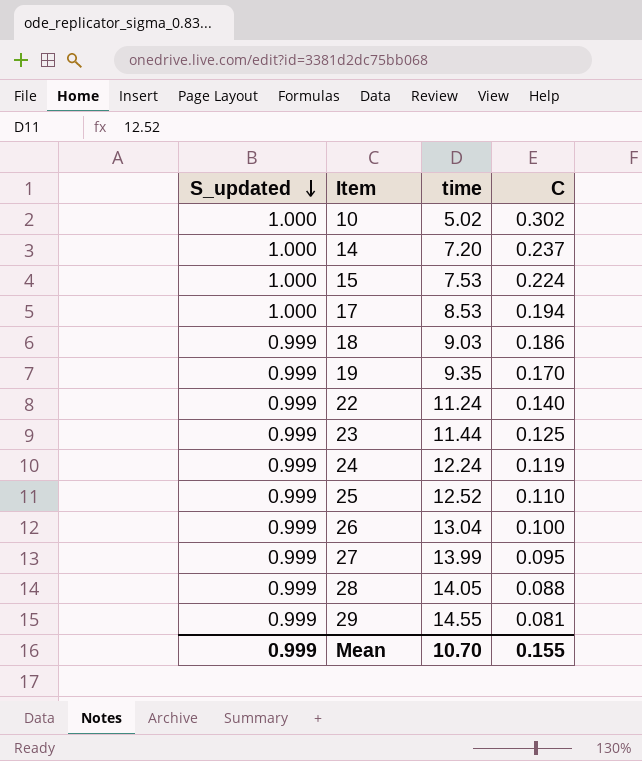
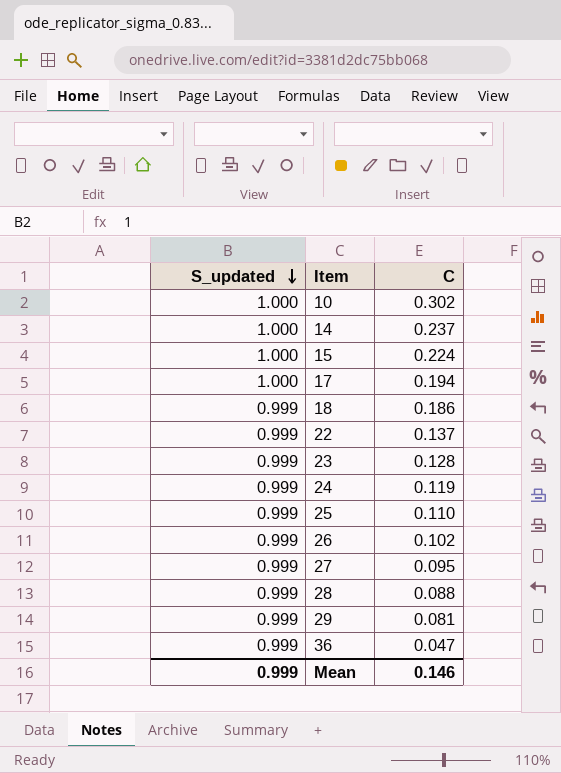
column time | position: 3 -> none
row 19: 0.999 | 9.35 | 0.170 -> none
22 | C: 0.140 -> 0.137
23 | C: 0.125 -> 0.128
26 | C: 0.100 -> 0.102
row 36: none -> 0.999 | 0.047
Mean | C: 0.155 -> 0.146

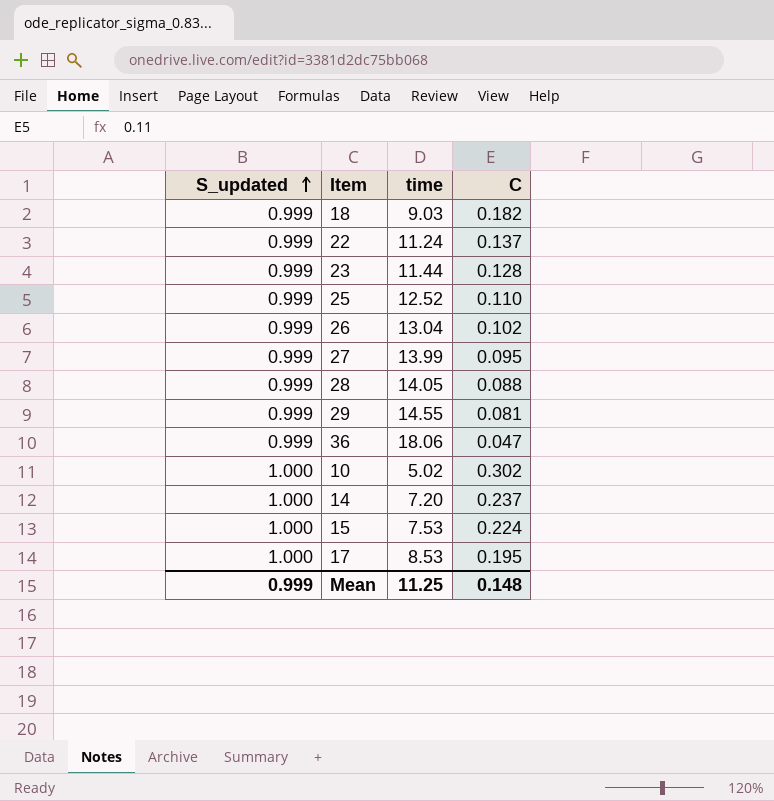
row order: S_updated descending -> S_updated ascending
column time | position: none -> 3
row 24: 0.999 | 0.119 -> none
18 | C: 0.186 -> 0.182
17 | C: 0.194 -> 0.195
Mean | C: 0.146 -> 0.148

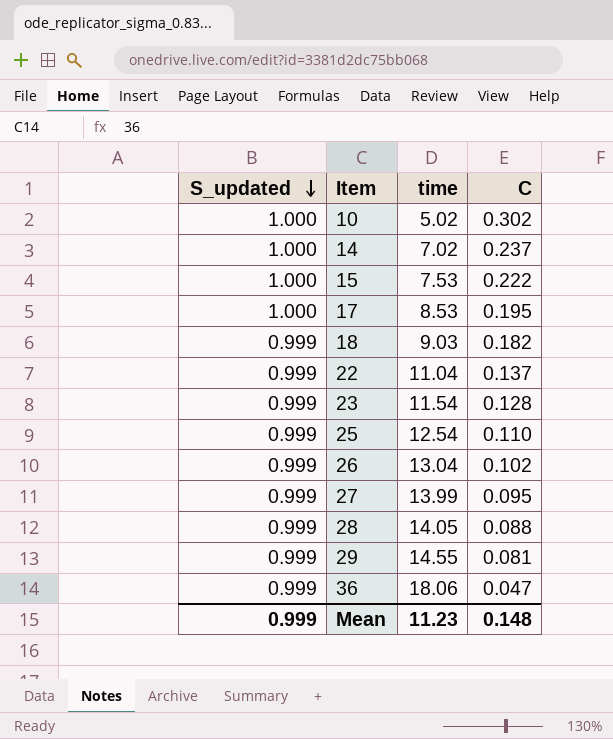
row order: S_updated ascending -> S_updated descending
14 | time: 7.20 -> 7.02
15 | C: 0.224 -> 0.222
22 | time: 11.24 -> 11.04
23 | time: 11.44 -> 11.54
25 | time: 12.52 -> 12.54
Mean | time: 11.25 -> 11.23

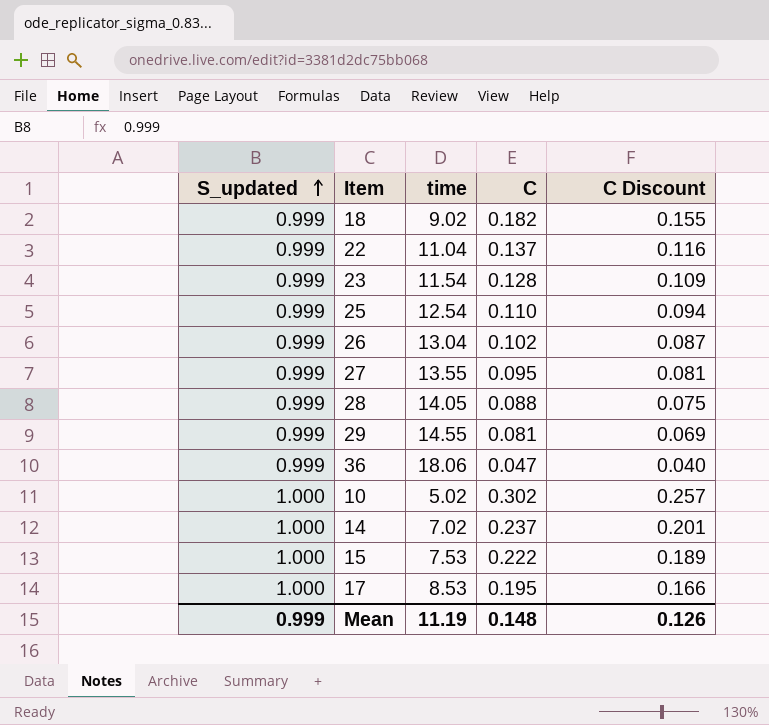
row order: S_updated descending -> S_updated ascending
column C Discount | formula: none -> [C] * 0.85
18 | time: 9.03 -> 9.02
27 | time: 13.99 -> 13.55
Mean | time: 11.23 -> 11.19

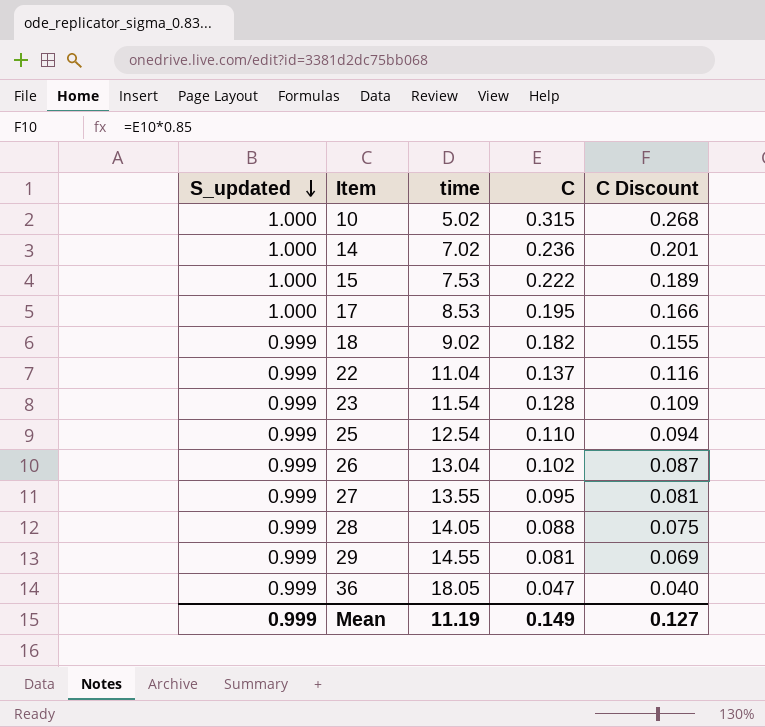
row order: S_updated ascending -> S_updated descending
10 | C: 0.302 -> 0.315
10 | C Discount: 0.257 -> 0.268
14 | C: 0.237 -> 0.236
36 | time: 18.06 -> 18.05
Mean | C: 0.148 -> 0.149
Mean | C Discount: 0.126 -> 0.127

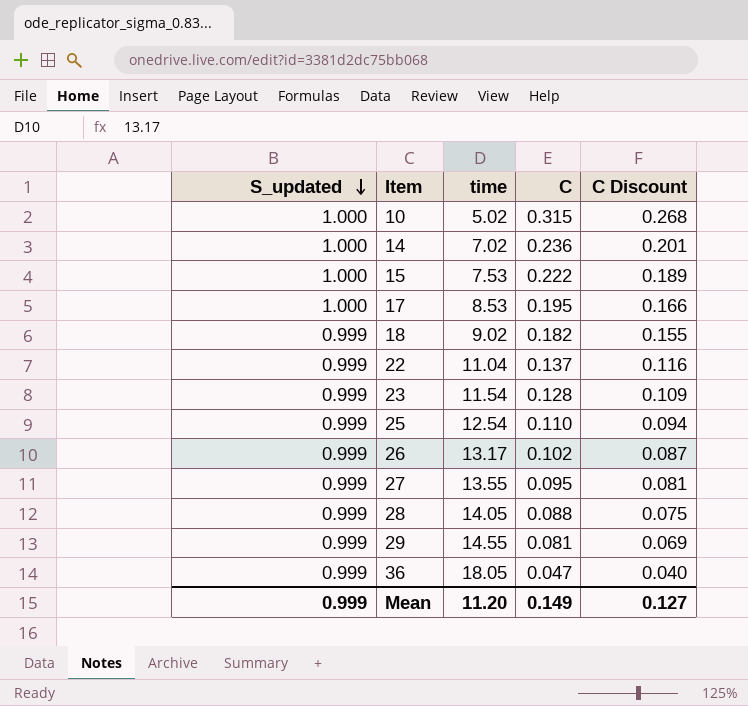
26 | time: 13.04 -> 13.17
Mean | time: 11.19 -> 11.20

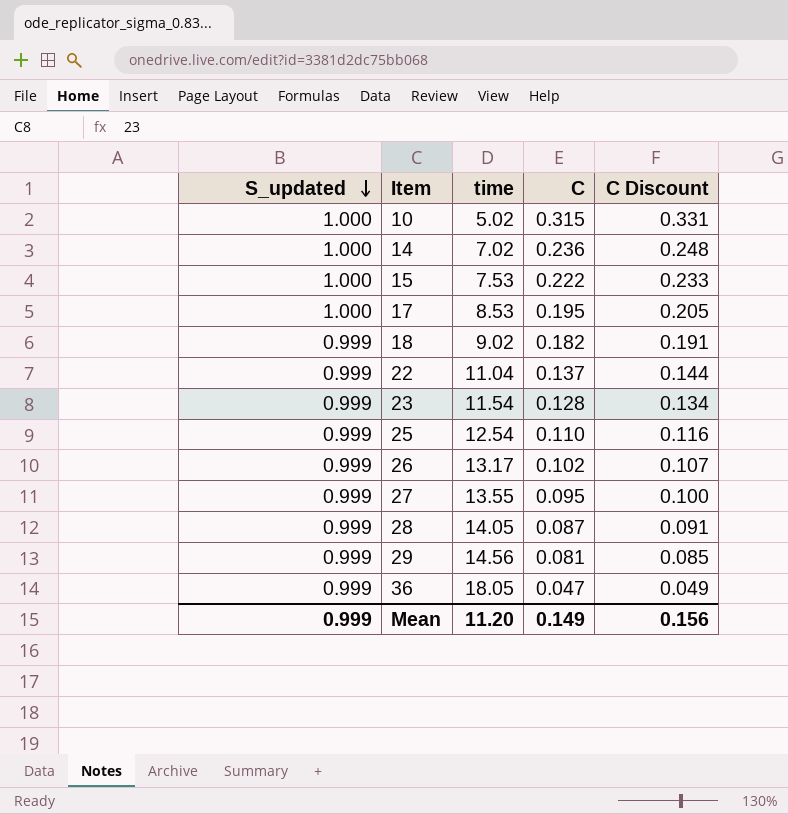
column C Discount | formula: [C] * 0.85 -> [C] * 1.05
28 | C: 0.088 -> 0.087
29 | time: 14.55 -> 14.56
Mean | C Discount: 0.127 -> 0.156

